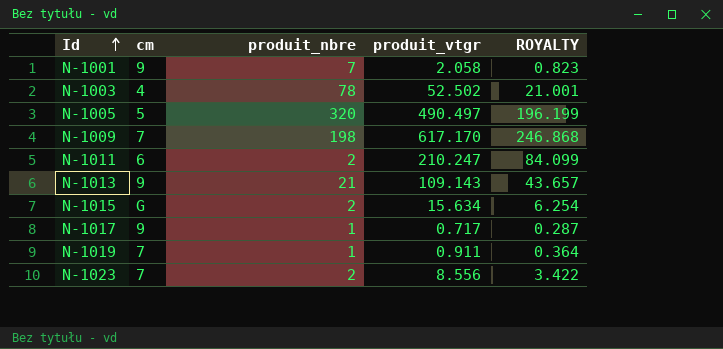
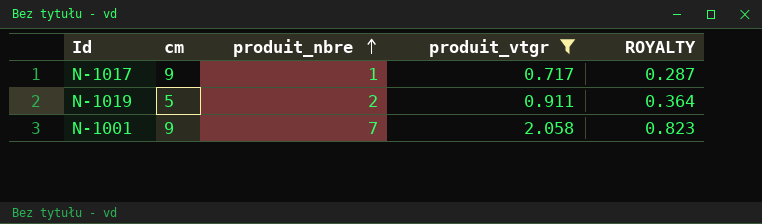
filter: none -> produit_vtgr <= 2.058
row order: Id ascending -> produit_nbre ascending
N-1019 | cm: 7 -> 5
N-1019 | produit_nbre: 1 -> 2

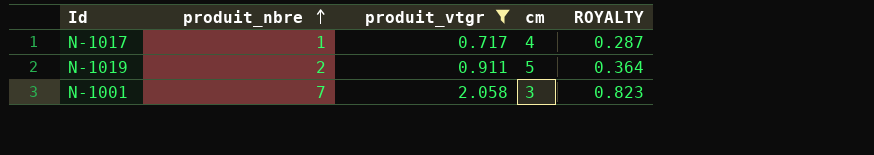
column cm | position: 2 -> 4
N-1017 | cm: 9 -> 4
N-1001 | cm: 9 -> 3

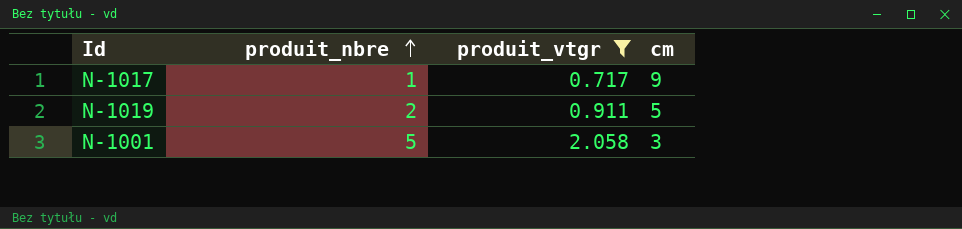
column ROYALTY | formula: [produit_vtgr] * 0.4 -> none
N-1017 | cm: 4 -> 9
N-1001 | produit_nbre: 7 -> 5

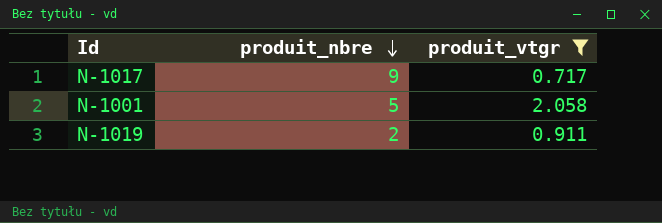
row order: produit_nbre ascending -> produit_nbre descending
column cm | position: 4 -> none
N-1017 | produit_nbre: 1 -> 9

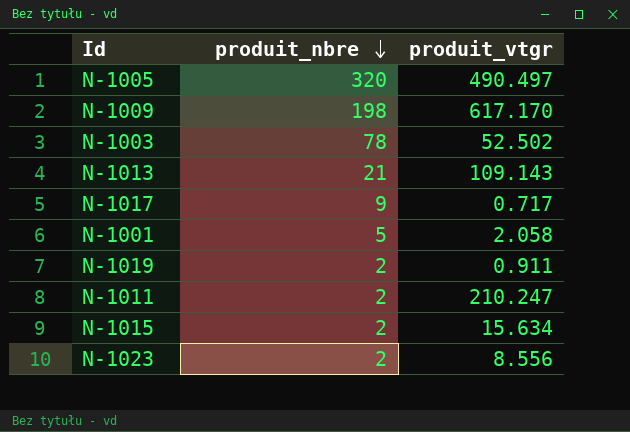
filter: produit_vtgr <= 2.058 -> none

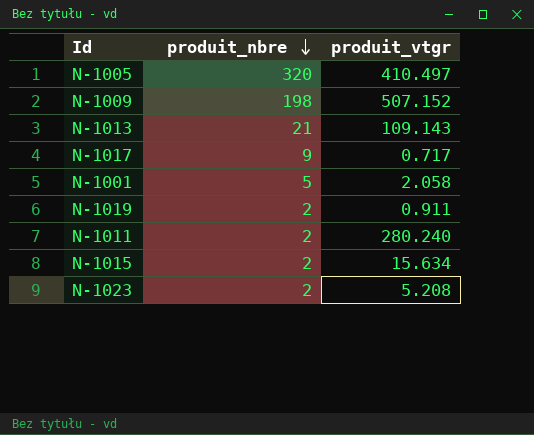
row N-1003: 78 | 52.502 -> none
N-1005 | produit_vtgr: 490.497 -> 410.497
N-1009 | produit_vtgr: 617.170 -> 507.152
N-1011 | produit_vtgr: 210.247 -> 280.240
N-1023 | produit_vtgr: 8.556 -> 5.208

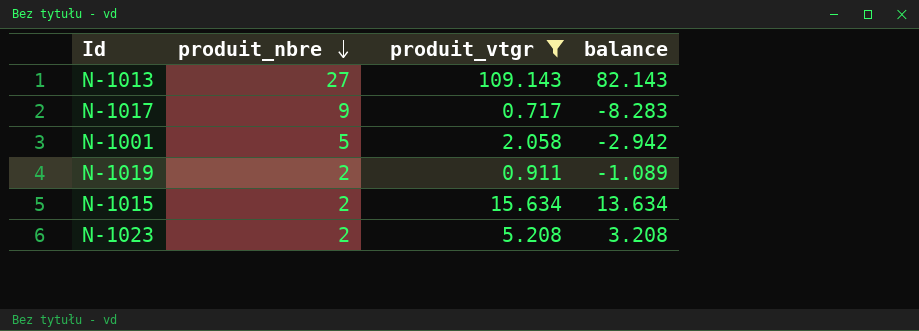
filter: none -> produit_vtgr <= 109.143
column balance | formula: none -> [produit_vtgr] - [produit_nbre]
N-1013 | produit_nbre: 21 -> 27

